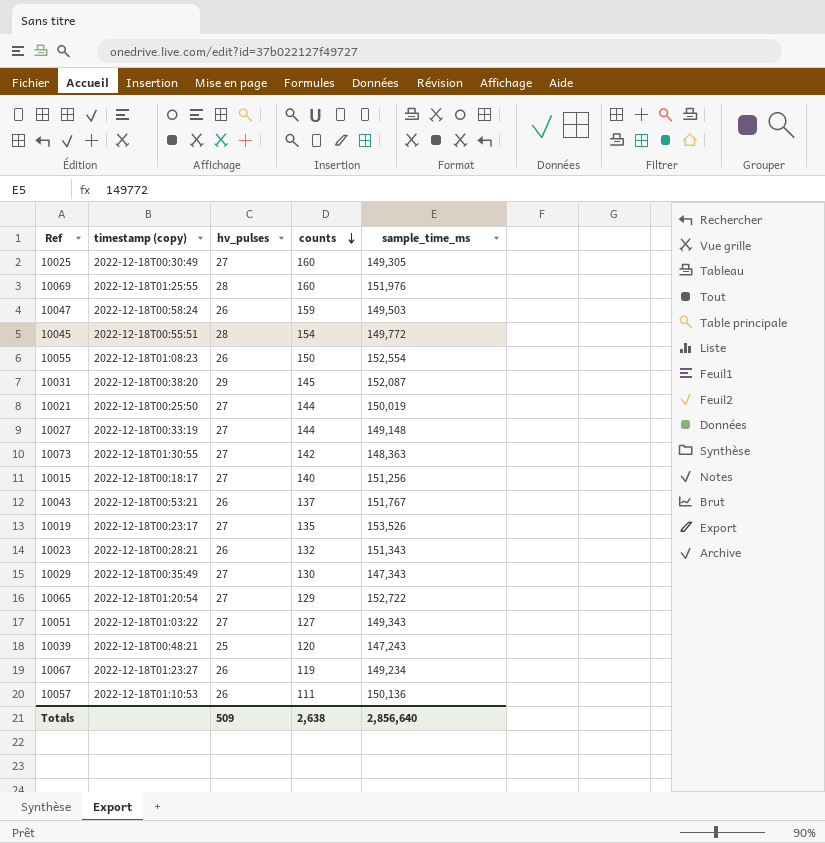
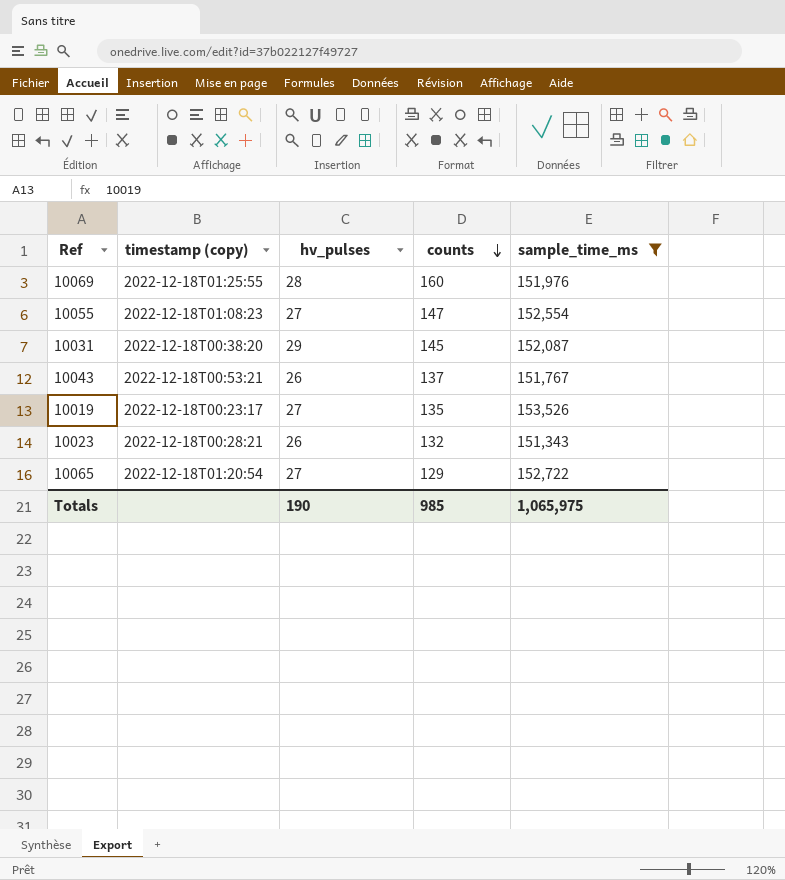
filter: none -> sample_time_ms >= 151,343
10055 | hv_pulses: 26 -> 27
10055 | counts: 150 -> 147
Totals | hv_pulses: 509 -> 190
Totals | counts: 2,638 -> 985
Totals | sample_time_ms: 2,856,640 -> 1,065,975

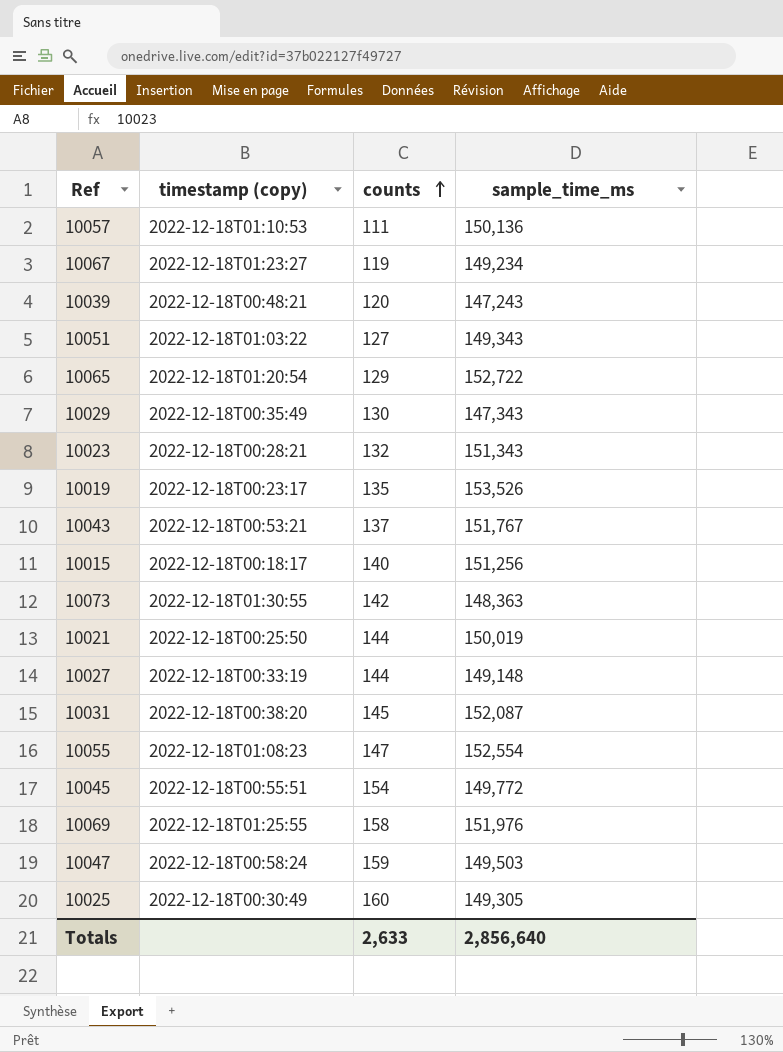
filter: sample_time_ms >= 151,343 -> none
row order: counts descending -> counts ascending
column hv_pulses | position: 3 -> none
10069 | counts: 160 -> 158
Totals | counts: 985 -> 2,633
Totals | sample_time_ms: 1,065,975 -> 2,856,640

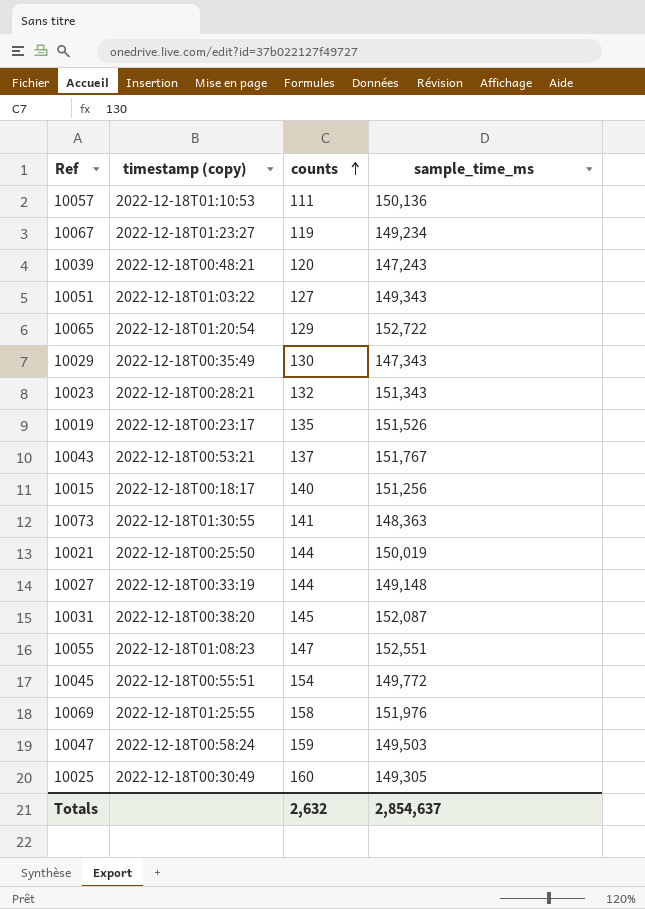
10019 | sample_time_ms: 153,526 -> 151,526
10073 | counts: 142 -> 141
10055 | sample_time_ms: 152,554 -> 152,551
Totals | counts: 2,633 -> 2,632
Totals | sample_time_ms: 2,856,640 -> 2,854,637

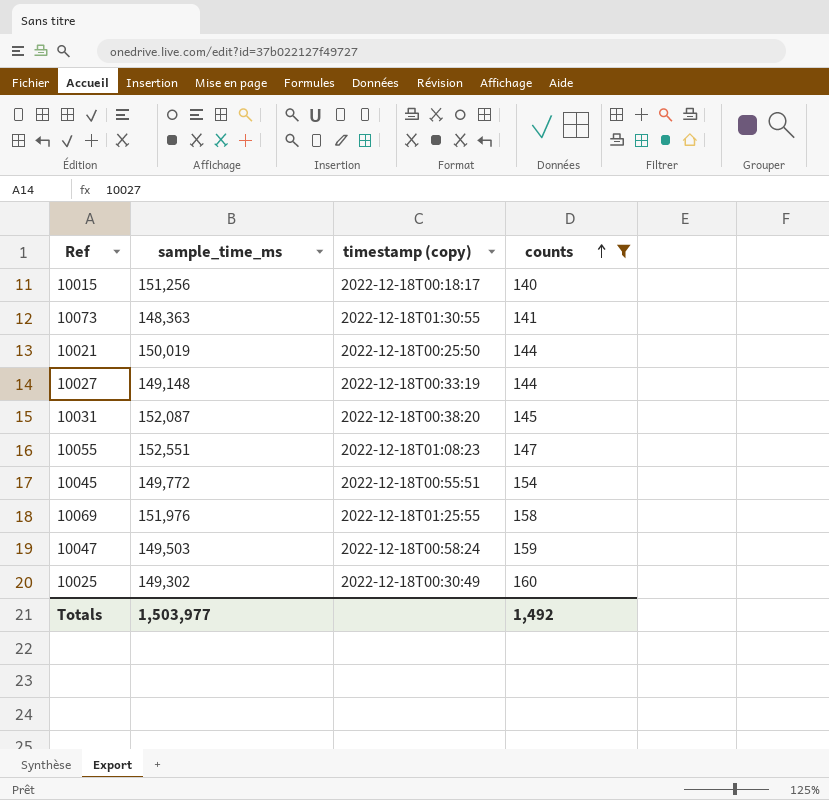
filter: none -> counts >= 140
column sample_time_ms | position: 4 -> 2
10025 | sample_time_ms: 149,305 -> 149,302
Totals | sample_time_ms: 2,854,637 -> 1,503,977
Totals | counts: 2,632 -> 1,492

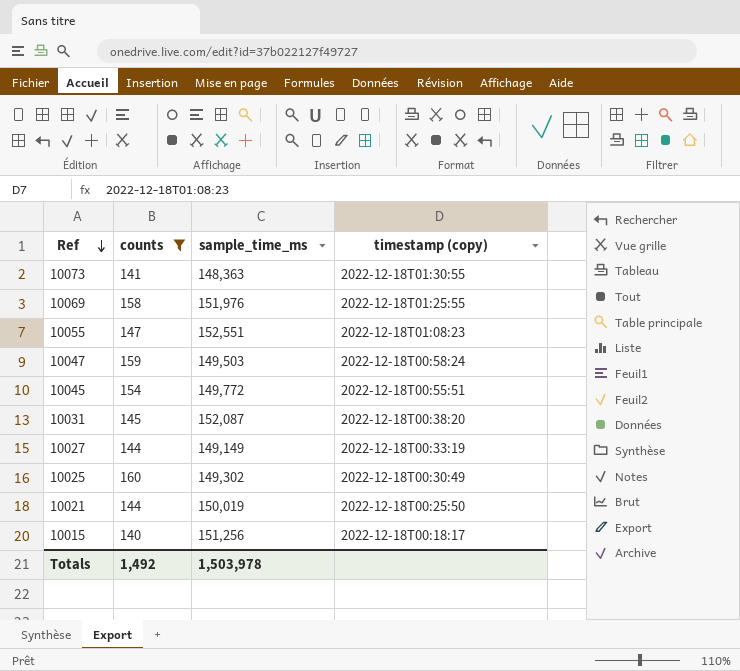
row order: counts ascending -> Ref descending
column counts | position: 4 -> 2
10027 | sample_time_ms: 149,148 -> 149,149
Totals | sample_time_ms: 1,503,977 -> 1,503,978

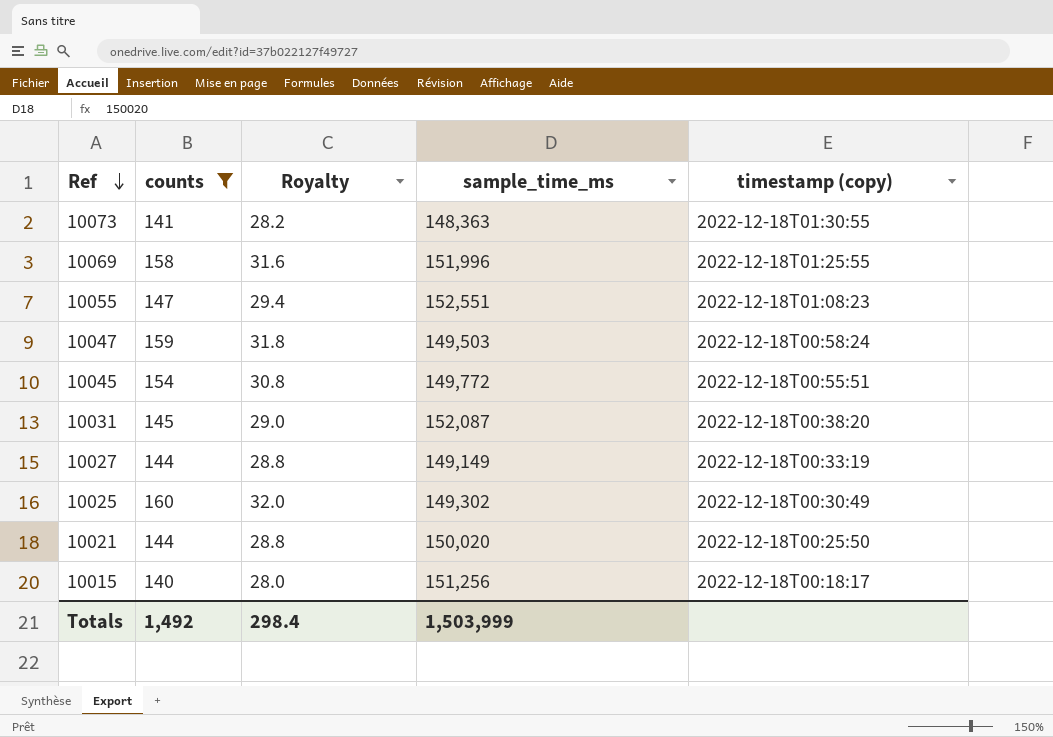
column Royalty | formula: none -> [counts] * 0.2
10069 | sample_time_ms: 151,976 -> 151,996
10021 | sample_time_ms: 150,019 -> 150,020
Totals | sample_time_ms: 1,503,978 -> 1,503,999

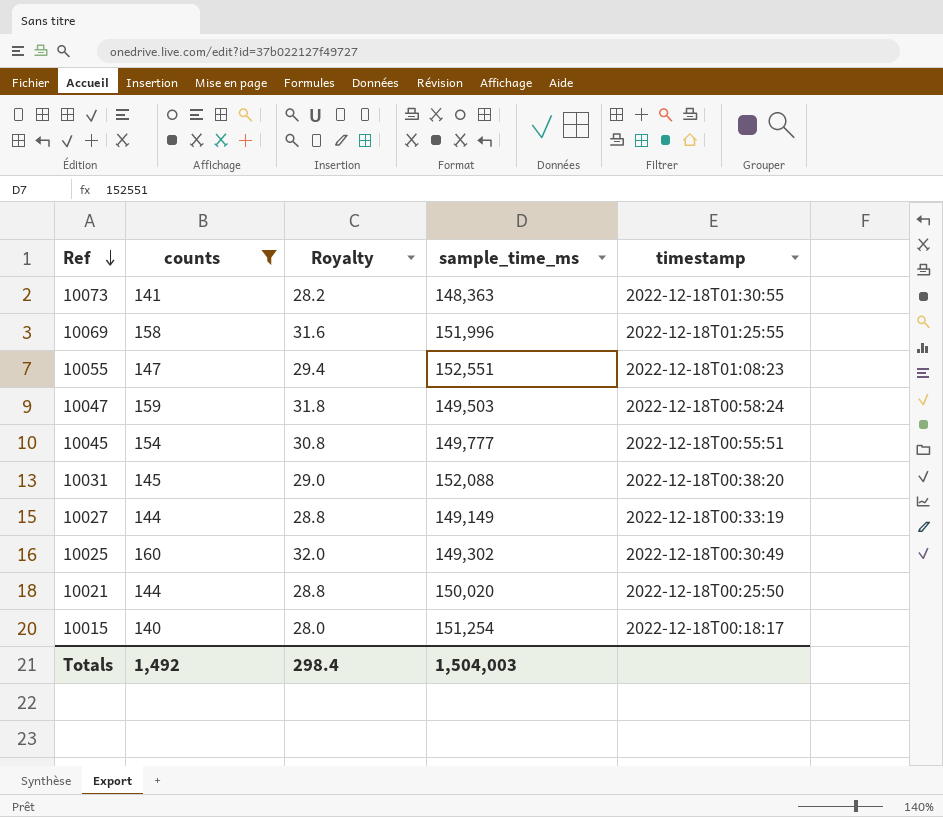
column name: timestamp (copy) -> timestamp
10045 | sample_time_ms: 149,772 -> 149,777
10031 | sample_time_ms: 152,087 -> 152,088
10015 | sample_time_ms: 151,256 -> 151,254
Totals | sample_time_ms: 1,503,999 -> 1,504,003

